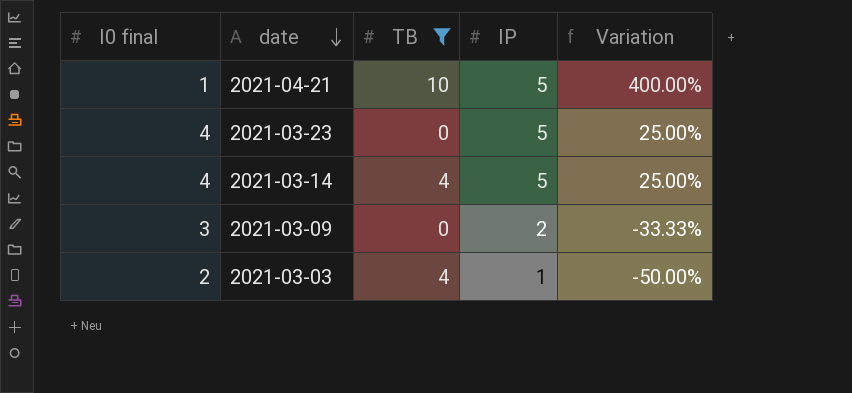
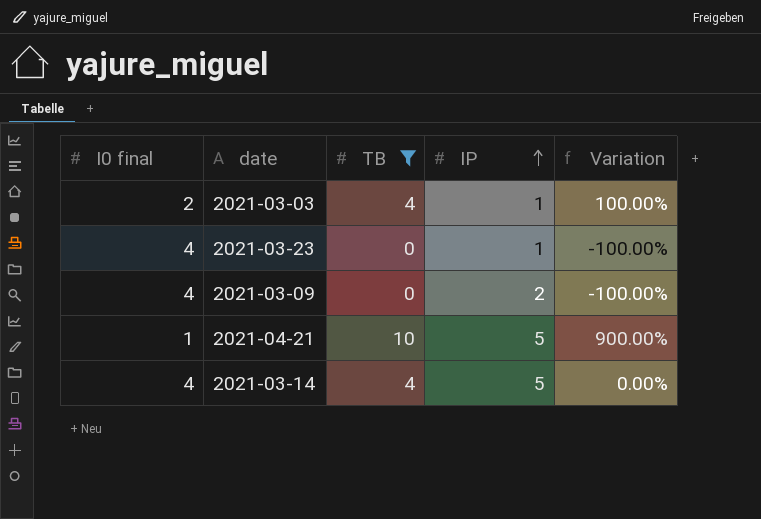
row order: date descending -> IP ascending
column Variation | formula: ([IP] - [I0 final]) / [I0 final] -> ([TB] - [I0 final]) / [I0 final]
2021-03-23 | IP: 5 -> 1
2021-03-09 | I0 final: 3 -> 4

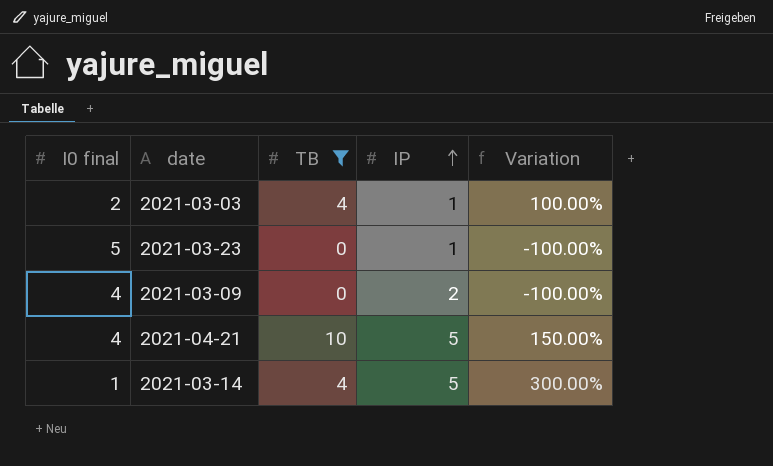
2021-03-23 | I0 final: 4 -> 5
2021-04-21 | I0 final: 1 -> 4
2021-04-21 | Variation: 900.00% -> 150.00%
2021-03-14 | I0 final: 4 -> 1
2021-03-14 | Variation: 0.00% -> 300.00%

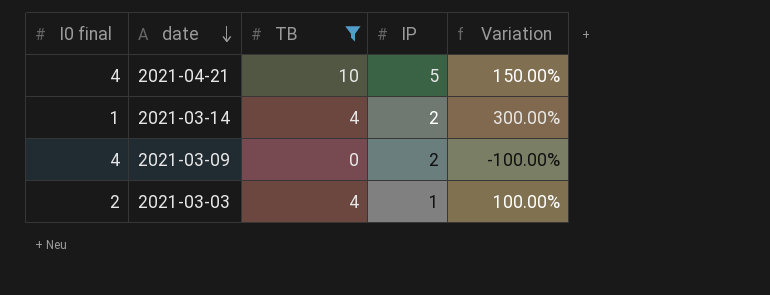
row order: IP ascending -> date descending
row 2021-03-23: 5 | 0 | 1 | -100.00% -> none
2021-03-14 | IP: 5 -> 2

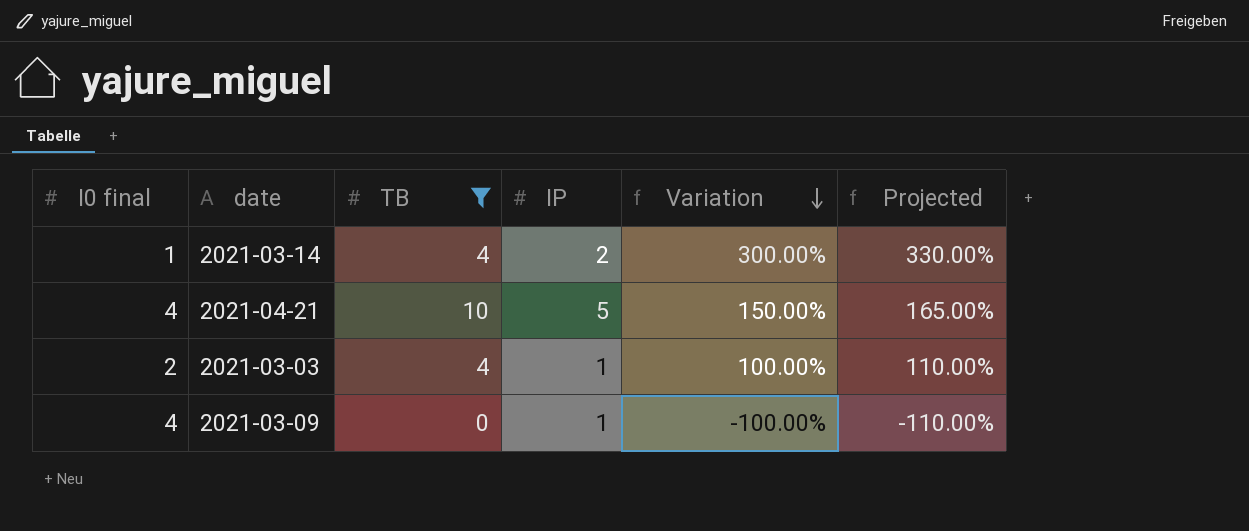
row order: date descending -> Variation descending
column Projected | formula: none -> [Variation] * 1.1
2021-03-09 | IP: 2 -> 1

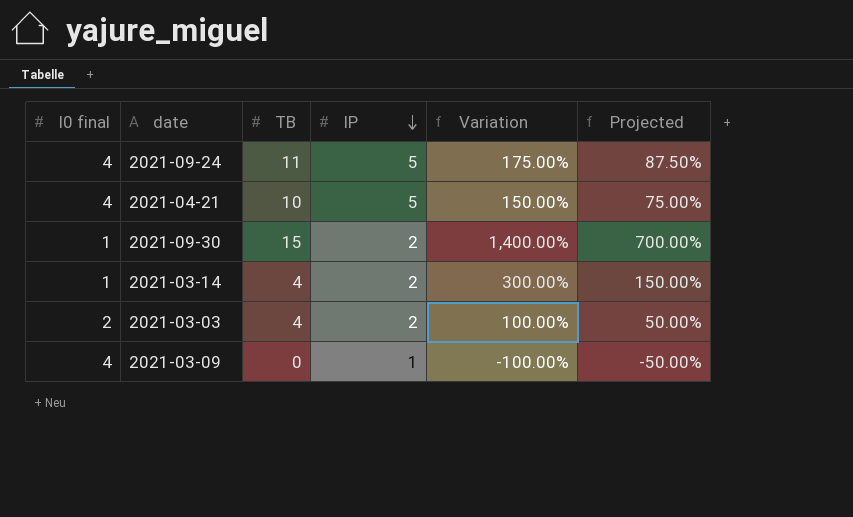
filter: TB <= 10 -> none
row order: Variation descending -> IP descending
column Projected | formula: [Variation] * 1.1 -> [Variation] * 0.5
2021-03-03 | IP: 1 -> 2

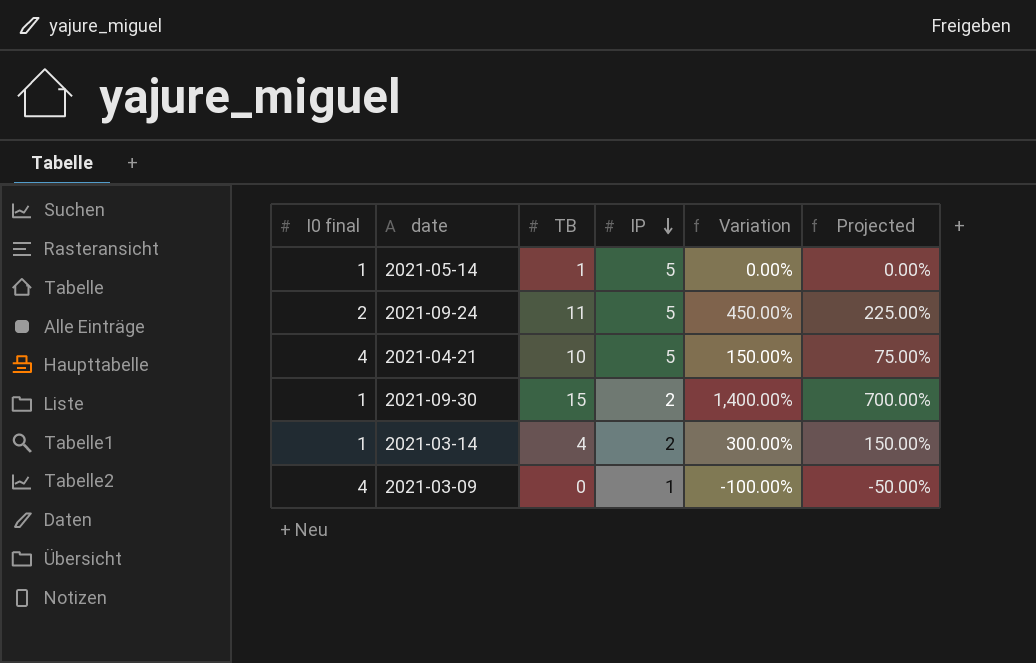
row 2021-03-03: 2 | 4 | 2 | 100.00% | 50.00% -> none
row 2021-05-14: none -> 1 | 1 | 5 | 0.00% | 0.00%
2021-09-24 | I0 final: 4 -> 2
2021-09-24 | Variation: 175.00% -> 450.00%
2021-09-24 | Projected: 87.50% -> 225.00%

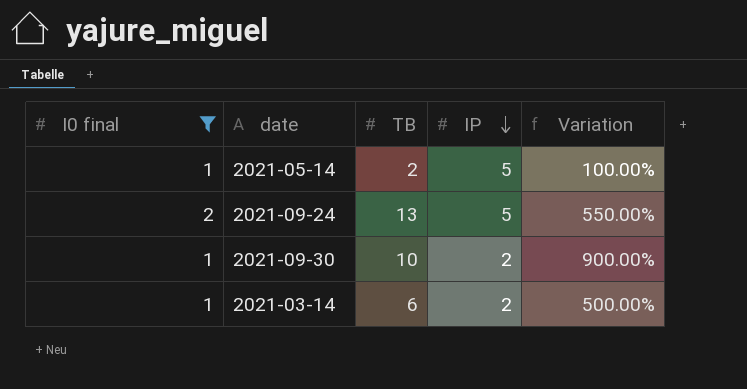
filter: none -> I0 final != 4
column Projected | formula: [Variation] * 0.5 -> none
2021-05-14 | TB: 1 -> 2
2021-05-14 | Variation: 0.00% -> 100.00%
2021-09-24 | TB: 11 -> 13
2021-09-24 | Variation: 450.00% -> 550.00%
2021-09-30 | TB: 15 -> 10
2021-09-30 | Variation: 1,400.00% -> 900.00%
2021-03-14 | TB: 4 -> 6
2021-03-14 | Variation: 300.00% -> 500.00%

